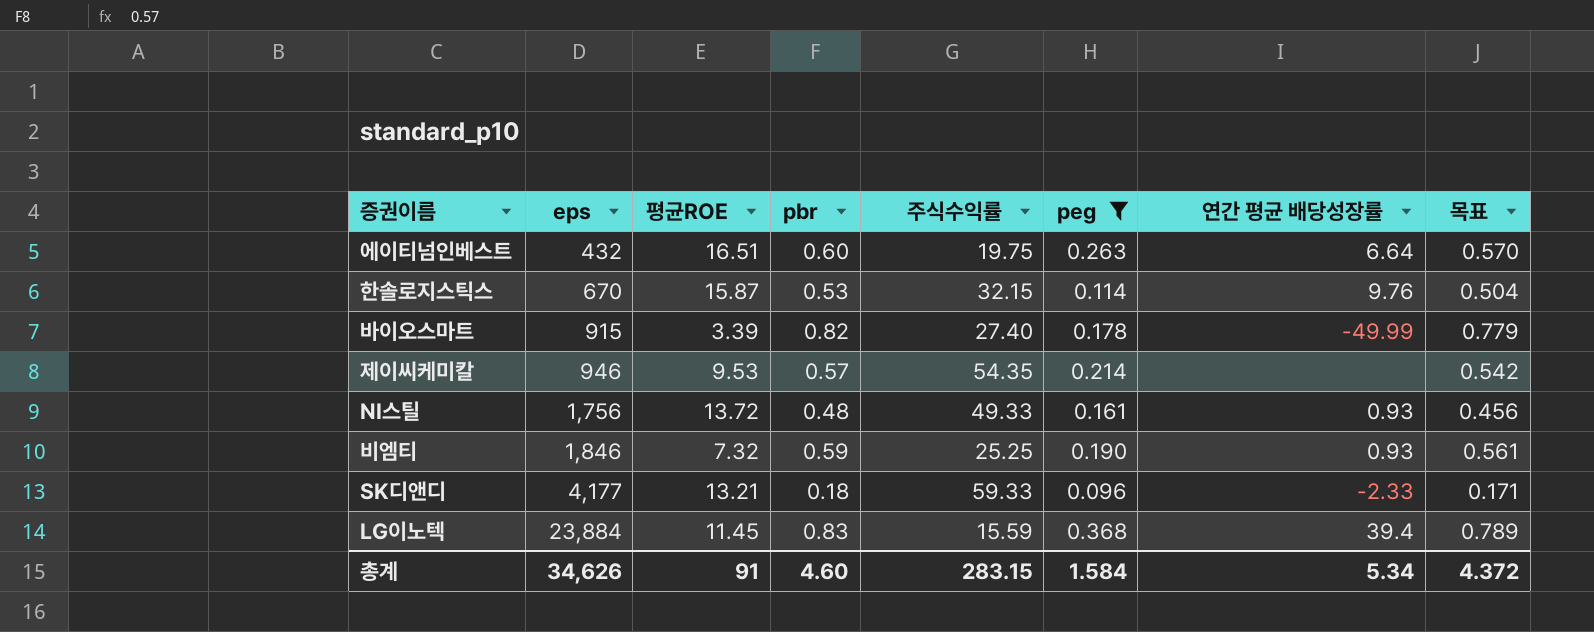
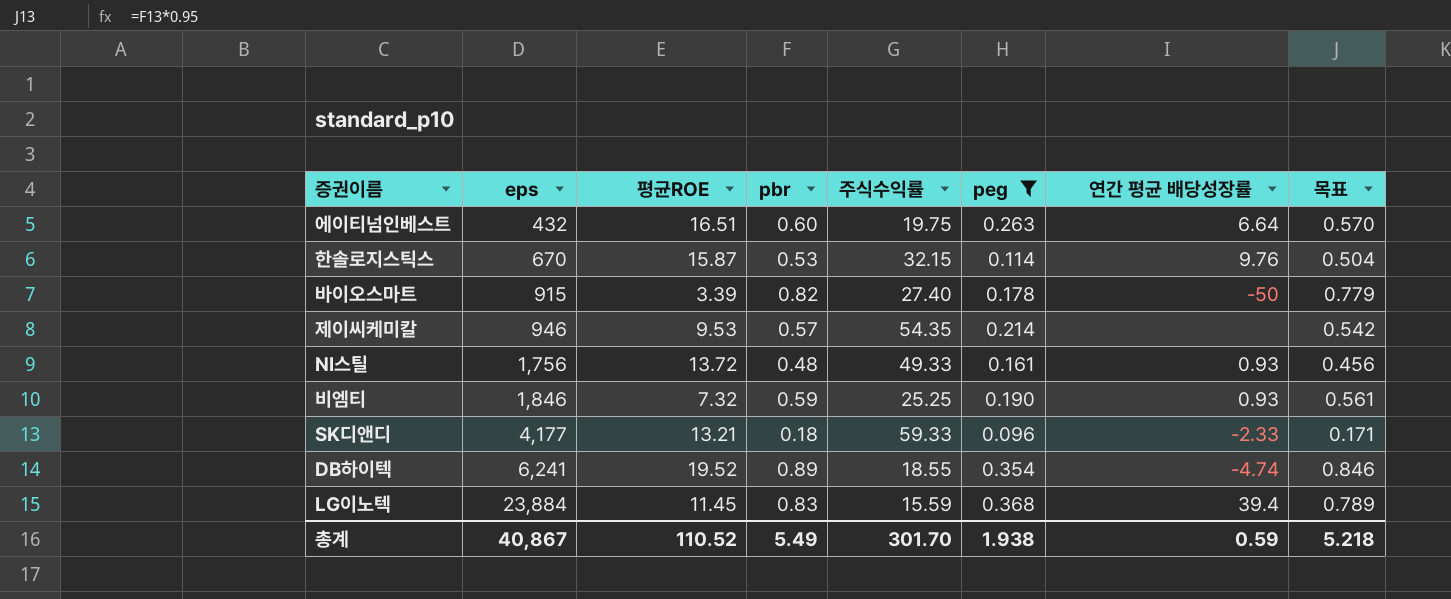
바이오스마트 | 연간 평균 배당성장률: -49.99 -> -50
row DB하이텍: none -> 6,241 | 19.52 | 0.89 | 18.55 | 0.354 | -4.74 | 0.846
총계 | eps: 34,626 -> 40,867
총계 | 평균ROE: 91 -> 110.52
총계 | pbr: 4.60 -> 5.49
총계 | 주식수익률: 283.15 -> 301.70
총계 | peg: 1.584 -> 1.938
총계 | 연간 평균 배당성장률: 5.34 -> 0.59
총계 | 목표: 4.372 -> 5.218

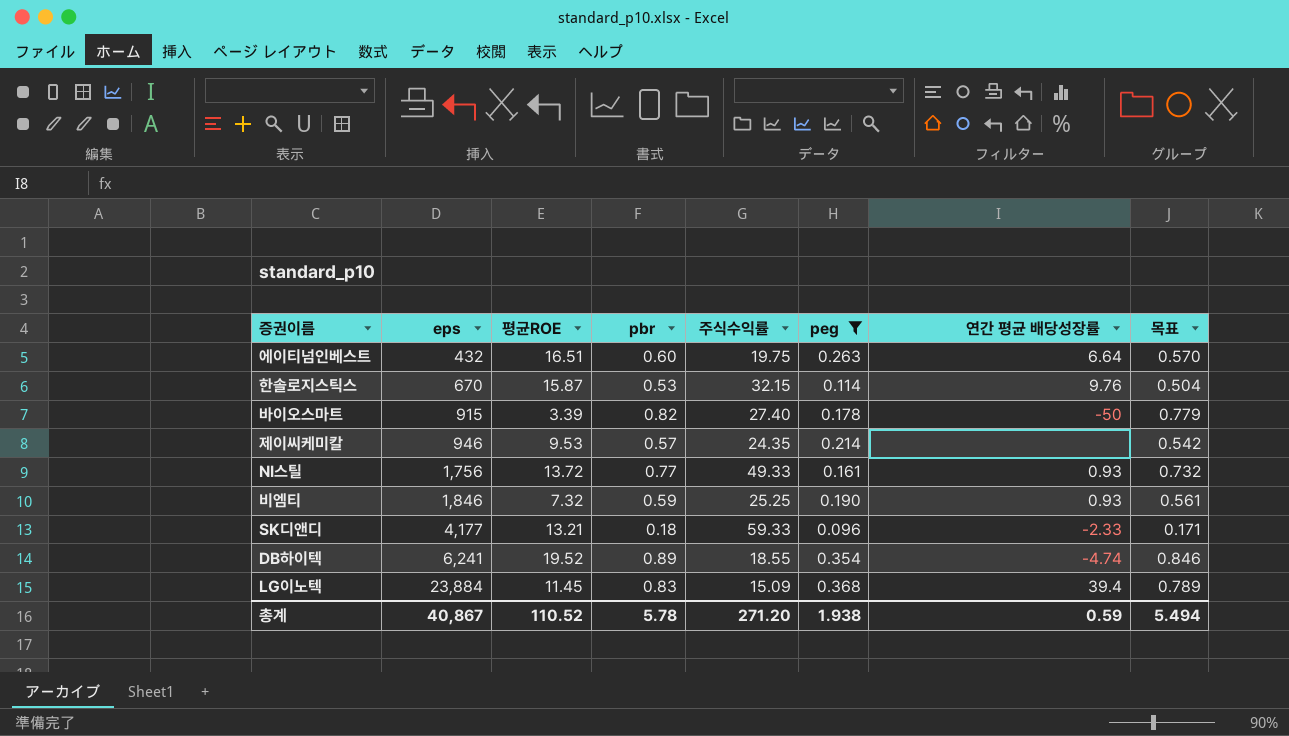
제이씨케미칼 | 주식수익률: 54.35 -> 24.35
NI스틸 | pbr: 0.48 -> 0.77
NI스틸 | 목표: 0.456 -> 0.732
LG이노텍 | 주식수익률: 15.59 -> 15.09
총계 | pbr: 5.49 -> 5.78
총계 | 주식수익률: 301.70 -> 271.20
총계 | 목표: 5.218 -> 5.494

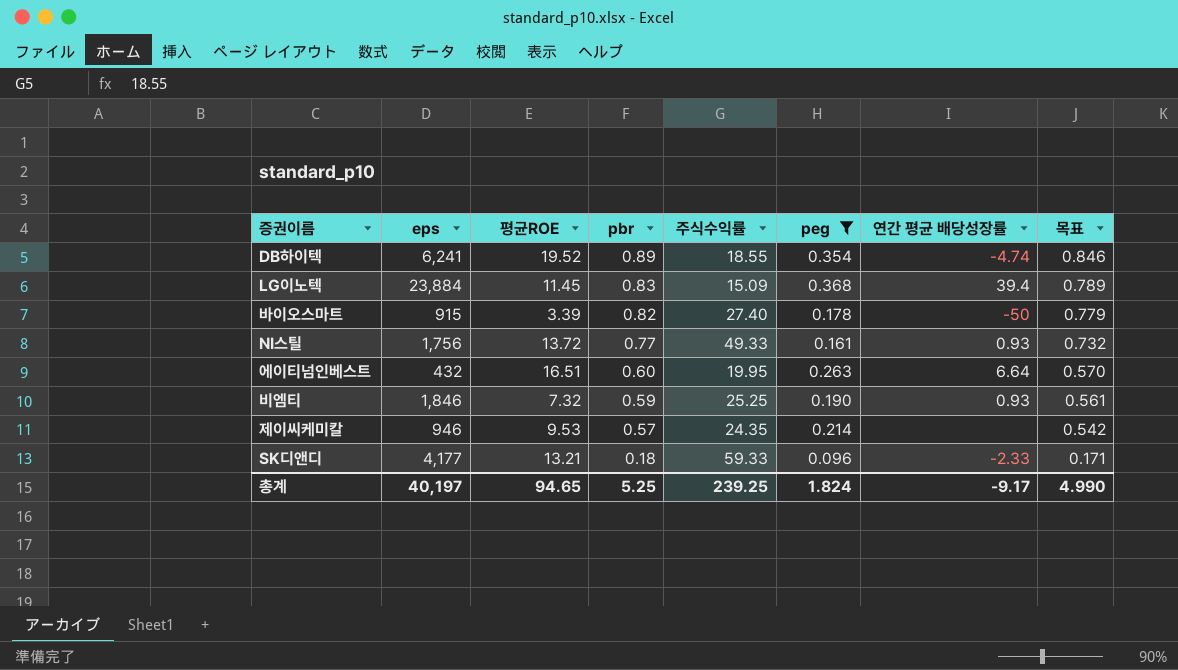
row order: eps ascending -> pbr descending
row 한솔로지스틱스: 670 | 15.87 | 0.53 | 32.15 | 0.114 | 9.76 | 0.504 -> none
에이티넘인베스트 | 주식수익률: 19.75 -> 19.95
총계 | eps: 40,867 -> 40,197
총계 | 평균ROE: 110.52 -> 94.65
총계 | pbr: 5.78 -> 5.25
총계 | 주식수익률: 271.20 -> 239.25
총계 | peg: 1.938 -> 1.824
총계 | 연간 평균 배당성장률: 0.59 -> -9.17
총계 | 목표: 5.494 -> 4.990

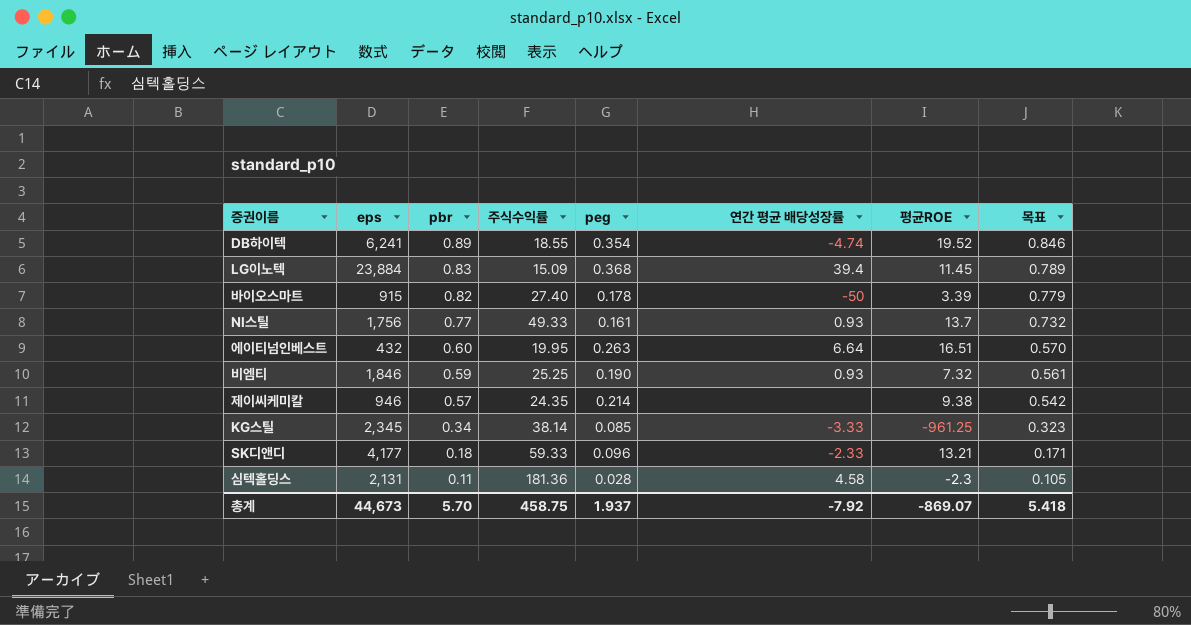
filter: peg >= 0.096 -> none
column 평균ROE | position: 3 -> 7
NI스틸 | 평균ROE: 13.72 -> 13.7
제이씨케미칼 | 평균ROE: 9.53 -> 9.38
총계 | eps: 40,197 -> 44,673
총계 | pbr: 5.25 -> 5.70
총계 | 주식수익률: 239.25 -> 458.75
총계 | peg: 1.824 -> 1.937
총계 | 연간 평균 배당성장률: -9.17 -> -7.92
총계 | 평균ROE: 94.65 -> -869.07
총계 | 목표: 4.990 -> 5.418

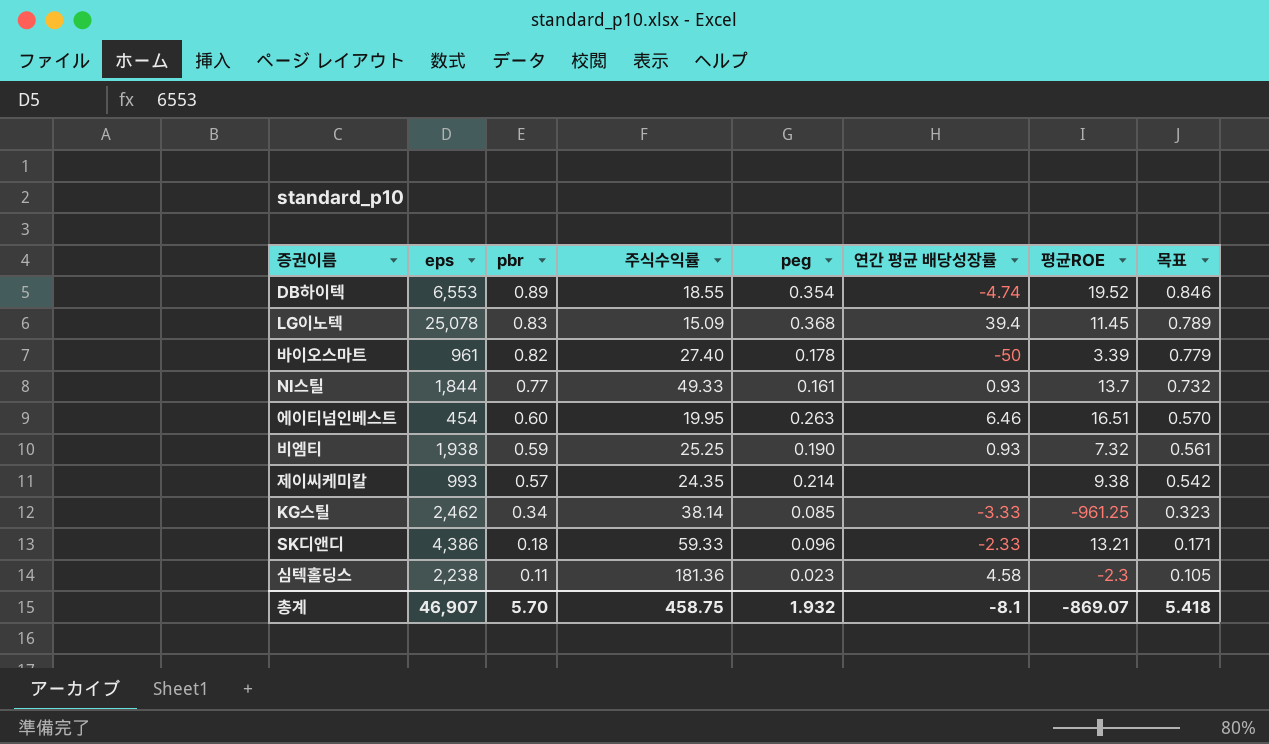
DB하이텍 | eps: 6,241 -> 6,553
LG이노텍 | eps: 23,884 -> 25,078
바이오스마트 | eps: 915 -> 961
NI스틸 | eps: 1,756 -> 1,844
에이티넘인베스트 | eps: 432 -> 454
에이티넘인베스트 | 연간 평균 배당성장률: 6.64 -> 6.46
비엠티 | eps: 1,846 -> 1,938
제이씨케미칼 | eps: 946 -> 993
KG스틸 | eps: 2,345 -> 2,462
SK디앤디 | eps: 4,177 -> 4,386
심텍홀딩스 | eps: 2,131 -> 2,238
심텍홀딩스 | peg: 0.028 -> 0.023
총계 | eps: 44,673 -> 46,907
총계 | peg: 1.937 -> 1.932
총계 | 연간 평균 배당성장률: -7.92 -> -8.1

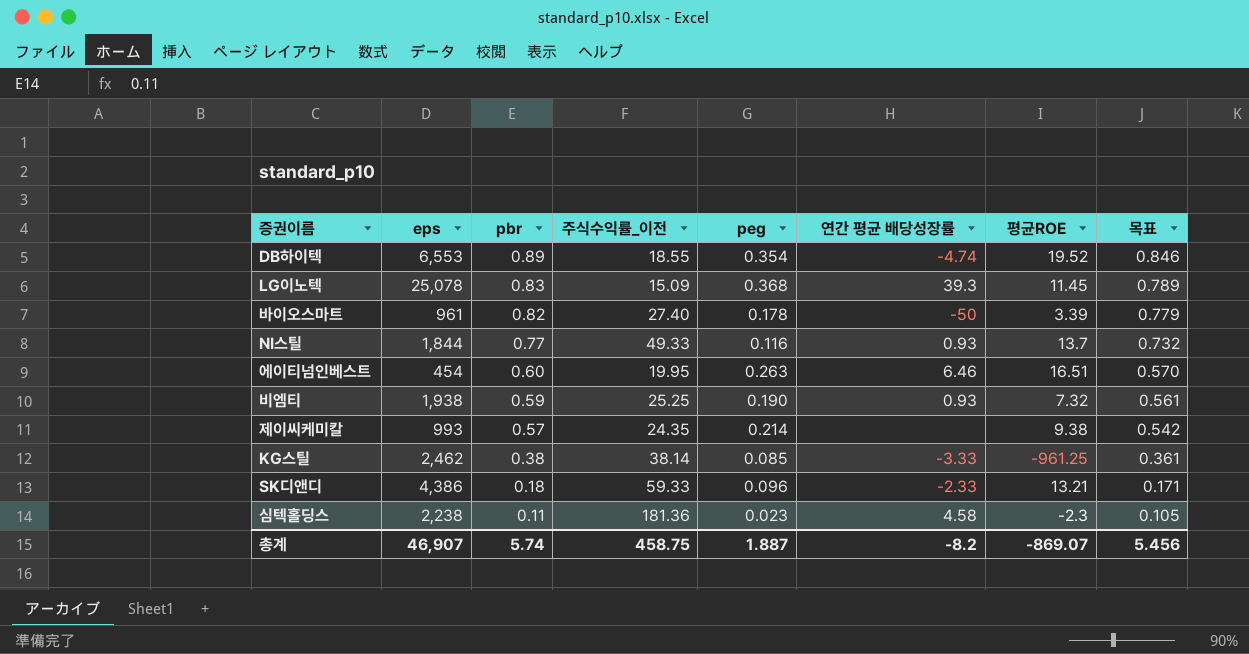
column name: 주식수익률 -> 주식수익률_이전
LG이노텍 | 연간 평균 배당성장률: 39.4 -> 39.3
NI스틸 | peg: 0.161 -> 0.116
KG스틸 | pbr: 0.34 -> 0.38
KG스틸 | 목표: 0.323 -> 0.361
총계 | pbr: 5.70 -> 5.74
총계 | peg: 1.932 -> 1.887
총계 | 연간 평균 배당성장률: -8.1 -> -8.2
총계 | 목표: 5.418 -> 5.456

